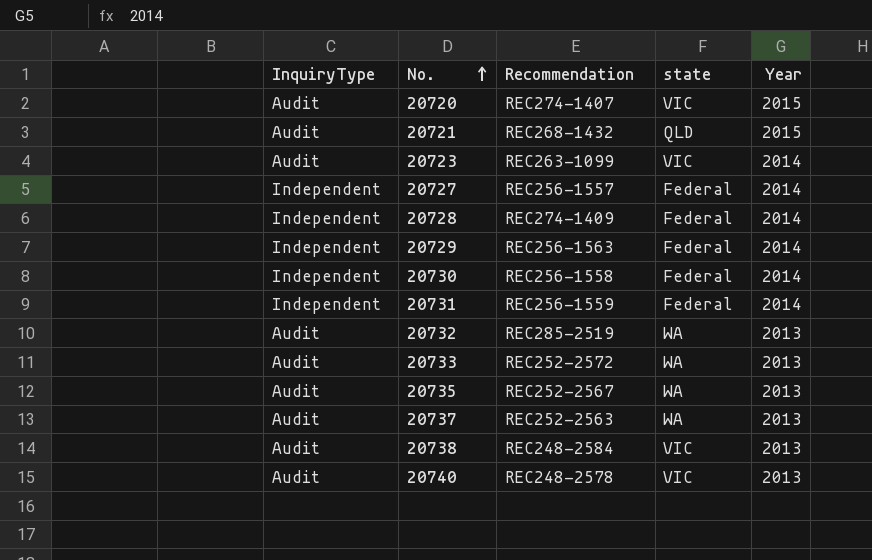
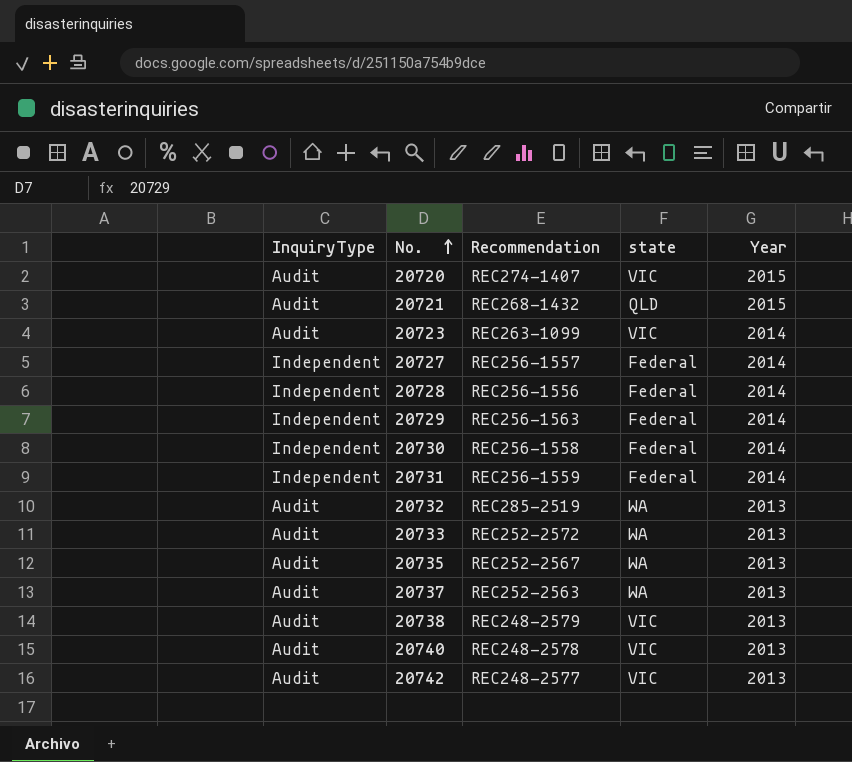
20728 | Recommendation: REC274-1409 -> REC256-1556
20738 | Recommendation: REC248-2584 -> REC248-2579
row 20742: none -> Audit | REC248-2577 | VIC | 2013

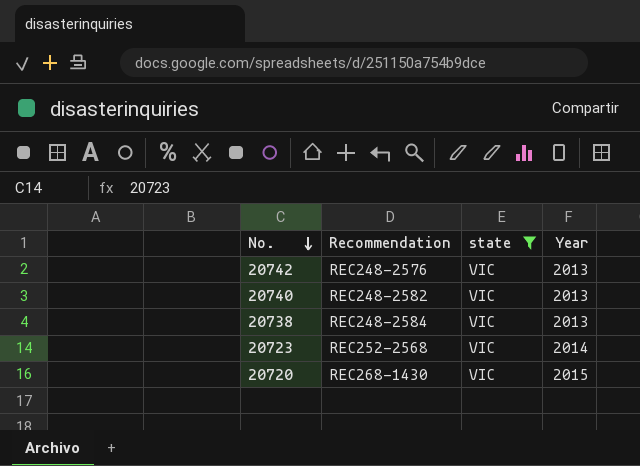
filter: none -> state = VIC
row order: No. ascending -> No. descending
column InquiryType | position: 1 -> none
20742 | Recommendation: REC248-2577 -> REC248-2576
20740 | Recommendation: REC248-2578 -> REC248-2582
20738 | Recommendation: REC248-2579 -> REC248-2584
20723 | Recommendation: REC263-1099 -> REC252-2568
20720 | Recommendation: REC274-1407 -> REC268-1430

